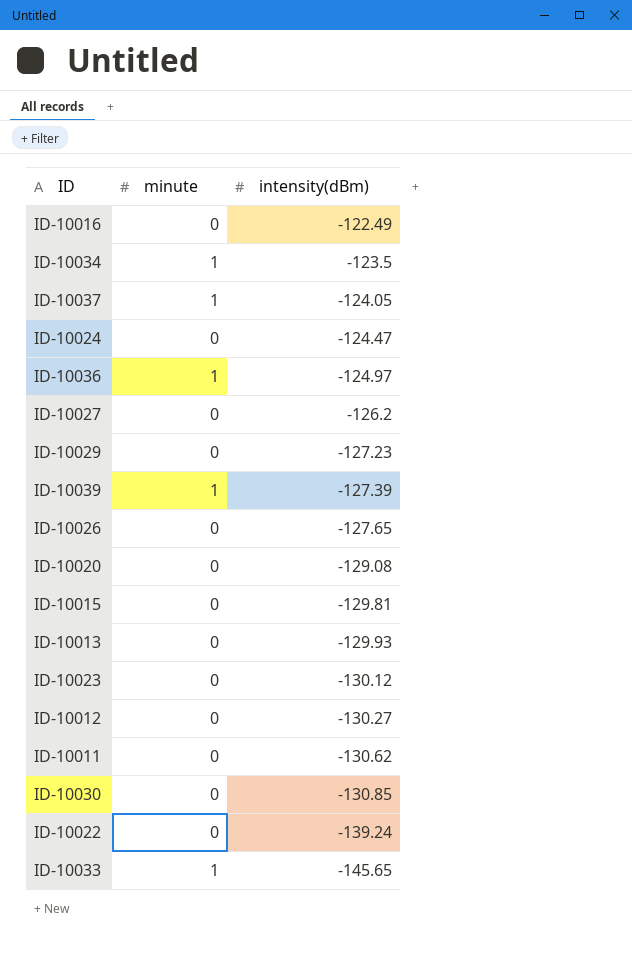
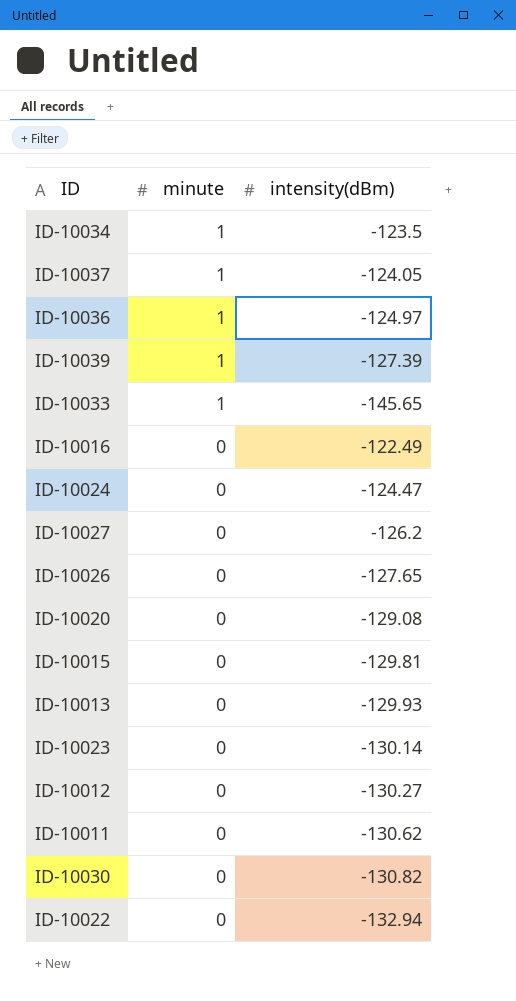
row order: intensity(dBm) descending -> minute descending
row ID-10029: 0 | -127.23 -> none
ID-10023 | intensity(dBm): -130.12 -> -130.14
ID-10030 | intensity(dBm): -130.85 -> -130.82
ID-10022 | intensity(dBm): -139.24 -> -132.94

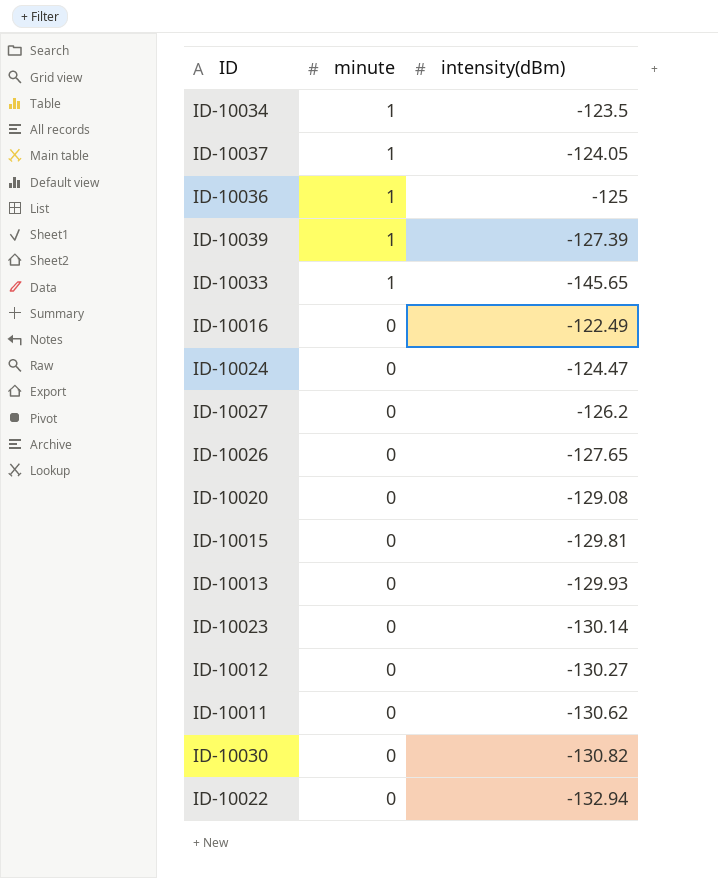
ID-10036 | intensity(dBm): -124.97 -> -125

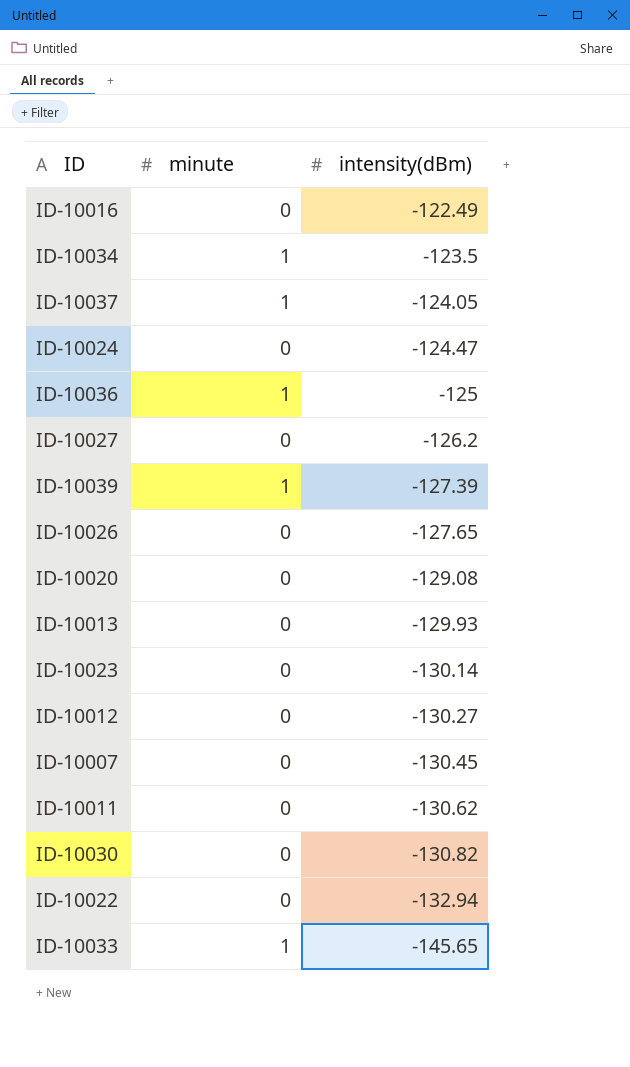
row order: minute descending -> intensity(dBm) descending
row ID-10015: 0 | -129.81 -> none
row ID-10007: none -> 0 | -130.45

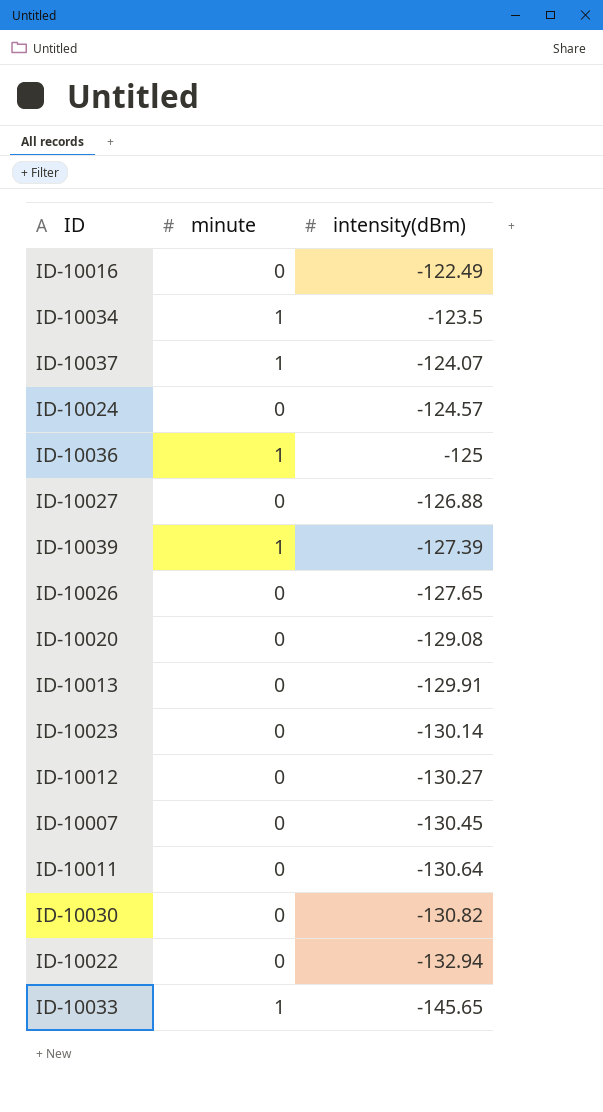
ID-10037 | intensity(dBm): -124.05 -> -124.07
ID-10024 | intensity(dBm): -124.47 -> -124.57
ID-10027 | intensity(dBm): -126.2 -> -126.88
ID-10013 | intensity(dBm): -129.93 -> -129.91
ID-10011 | intensity(dBm): -130.62 -> -130.64

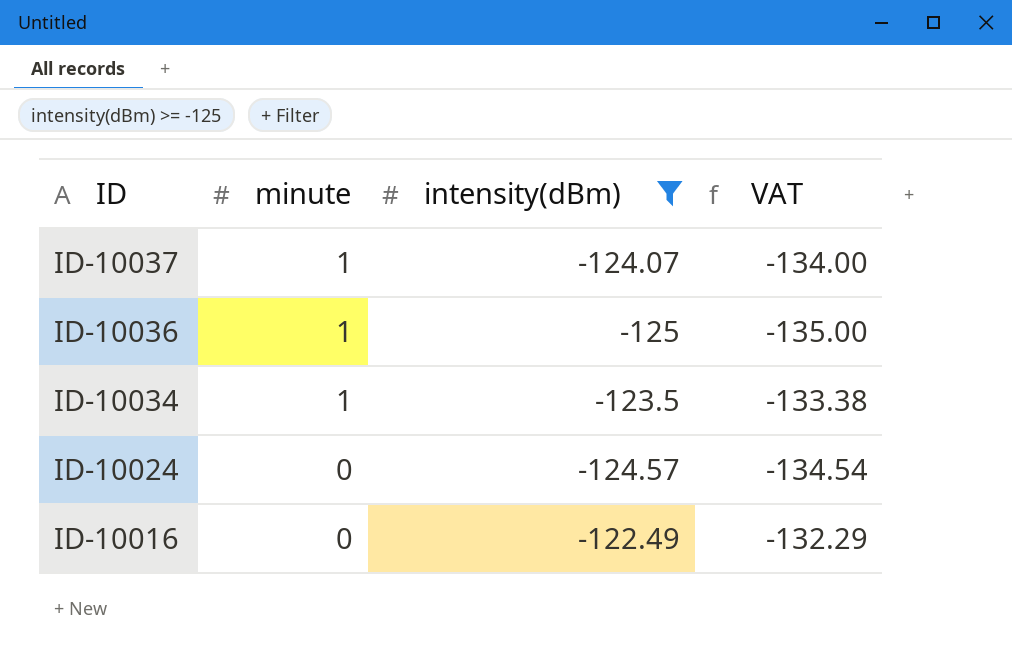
filter: none -> intensity(dBm) >= -125
row order: intensity(dBm) descending -> ID descending
column VAT | formula: none -> [intensity(dBm)] * 1.08

